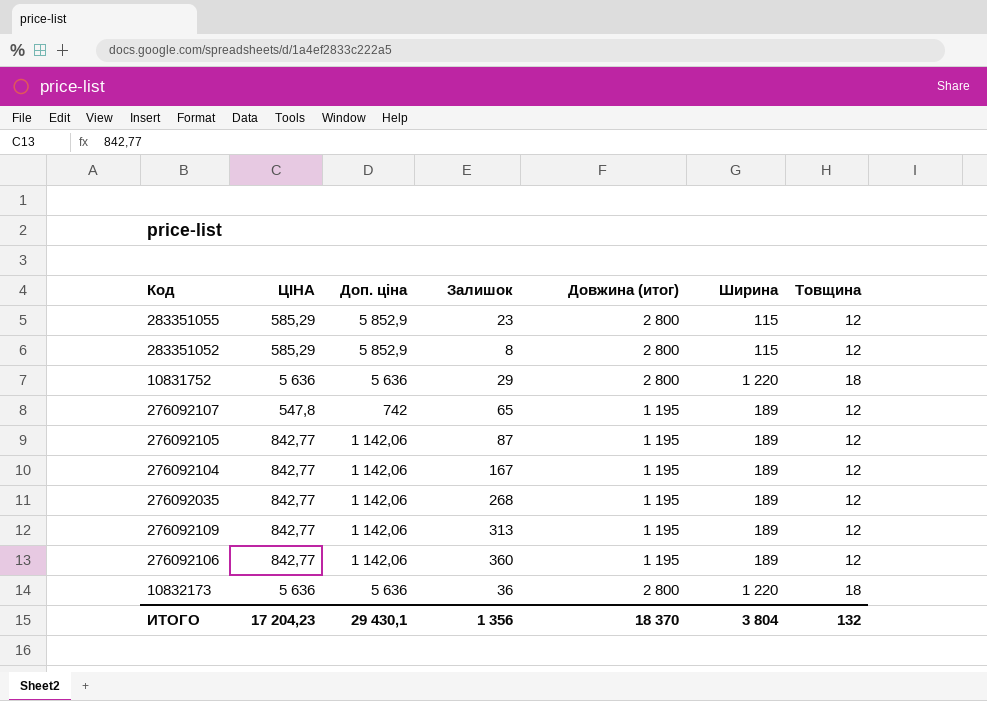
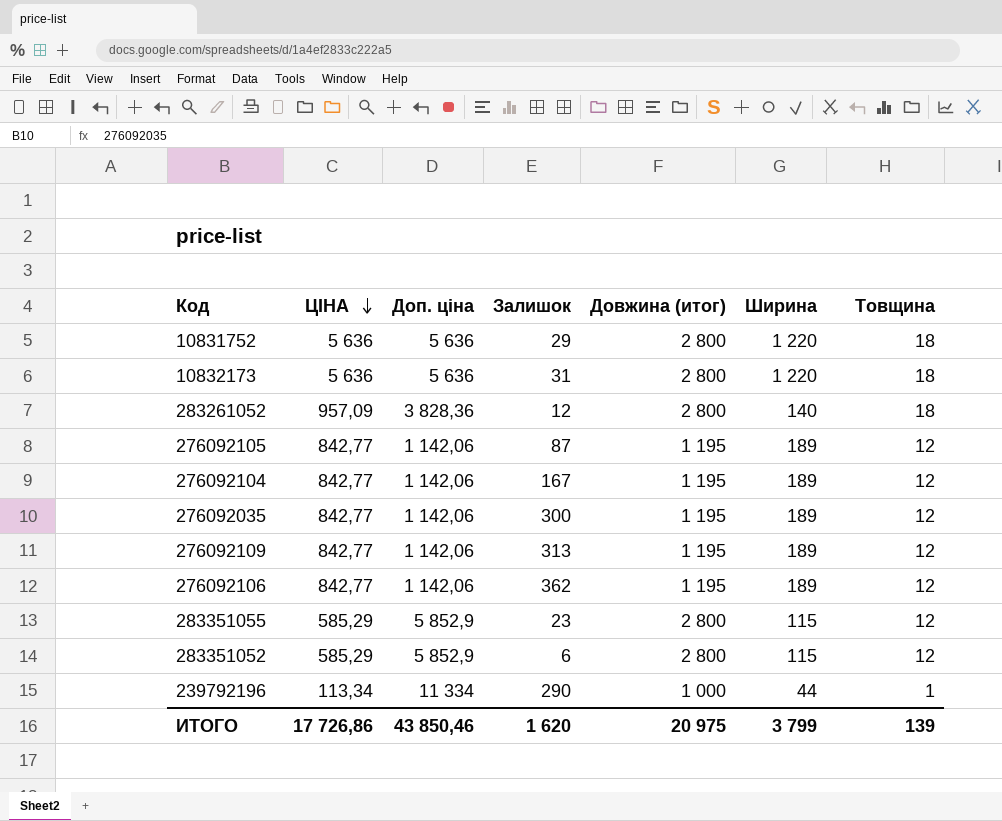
row order: none -> ЦІНА descending
row 276092107: 547,8 | 742 | 65 | 1 195 | 189 | 12 -> none
10832173 | Залишок: 36 -> 31
row 283261052: none -> 957,09 | 3 828,36 | 12 | 2 800 | 140 | 18
276092035 | Залишок: 268 -> 300
276092106 | Залишок: 360 -> 362
283351052 | Залишок: 8 -> 6
row 239792196: none -> 113,34 | 11 334 | 290 | 1 000 | 44 | 1
ИТОГО | ЦІНА: 17 204,23 -> 17 726,86
ИТОГО | Доп. ціна: 29 430,1 -> 43 850,46
ИТОГО | Залишок: 1 356 -> 1 620
ИТОГО | Довжина (итог): 18 370 -> 20 975
ИТОГО | Ширина: 3 804 -> 3 799
ИТОГО | Товщина: 132 -> 139

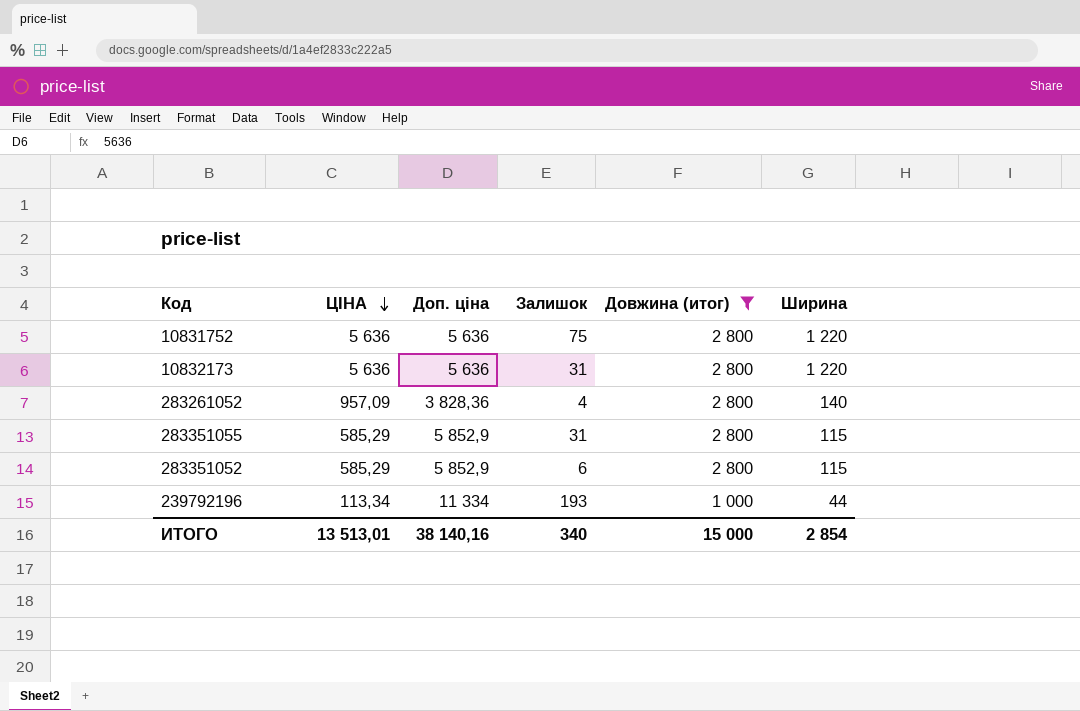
filter: none -> Довжина (итог) != 1 195
column Товщина | position: 7 -> none
10831752 | Залишок: 29 -> 75
283261052 | Залишок: 12 -> 4
283351055 | Залишок: 23 -> 31
239792196 | Залишок: 290 -> 193
ИТОГО | ЦІНА: 17 726,86 -> 13 513,01
ИТОГО | Доп. ціна: 43 850,46 -> 38 140,16
ИТОГО | Залишок: 1 620 -> 340
ИТОГО | Довжина (итог): 20 975 -> 15 000
ИТОГО | Ширина: 3 799 -> 2 854

